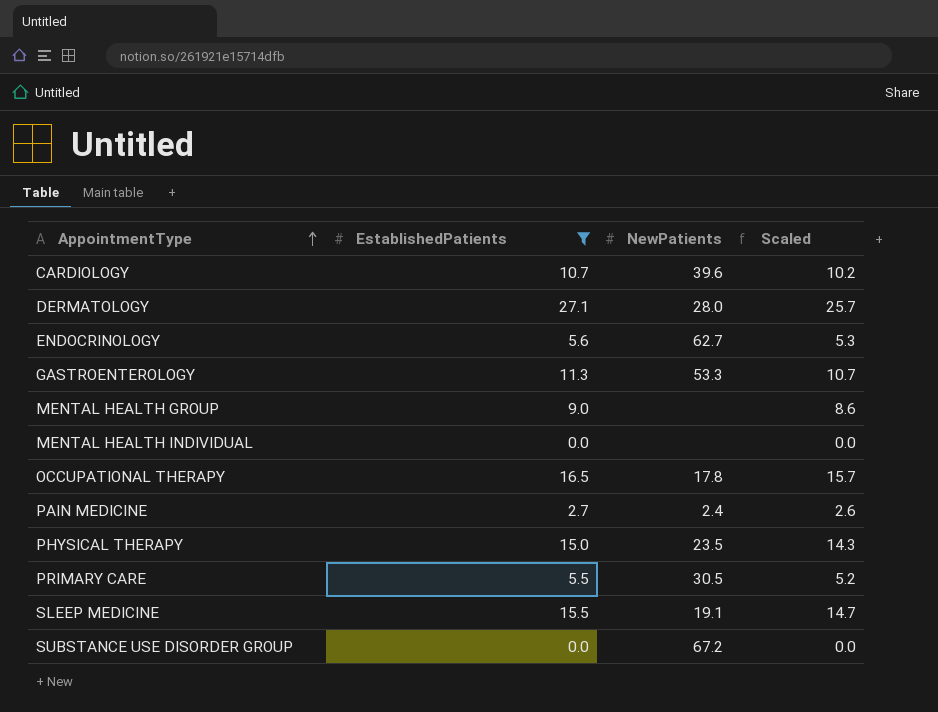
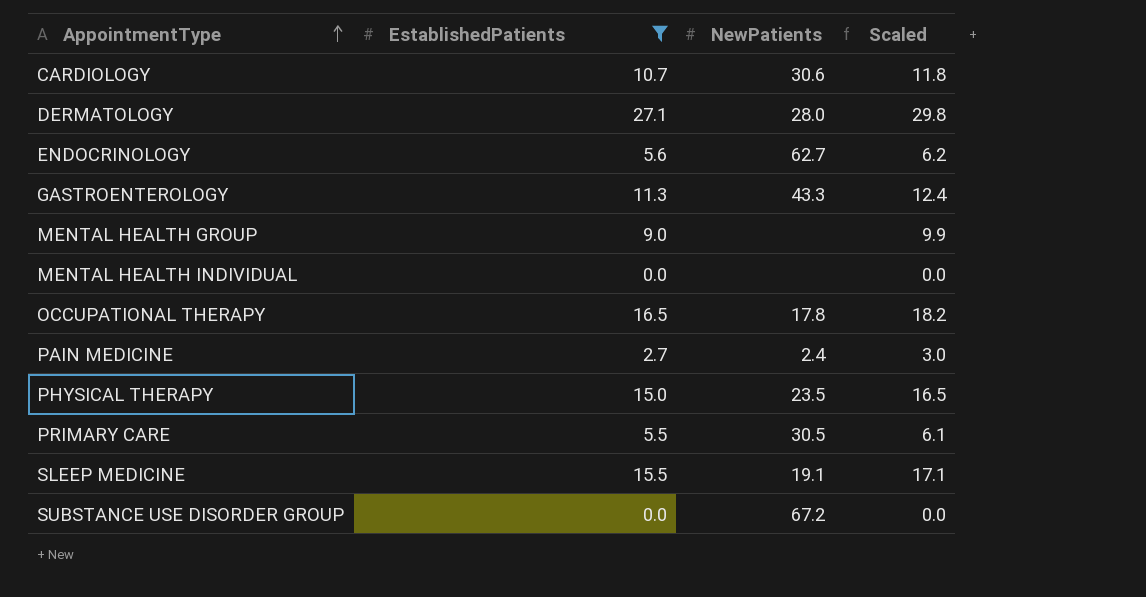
column Scaled | formula: [EstablishedPatients] * 0.95 -> [EstablishedPatients] * 1.1
CARDIOLOGY | NewPatients: 39.6 -> 30.6
GASTROENTEROLOGY | NewPatients: 53.3 -> 43.3

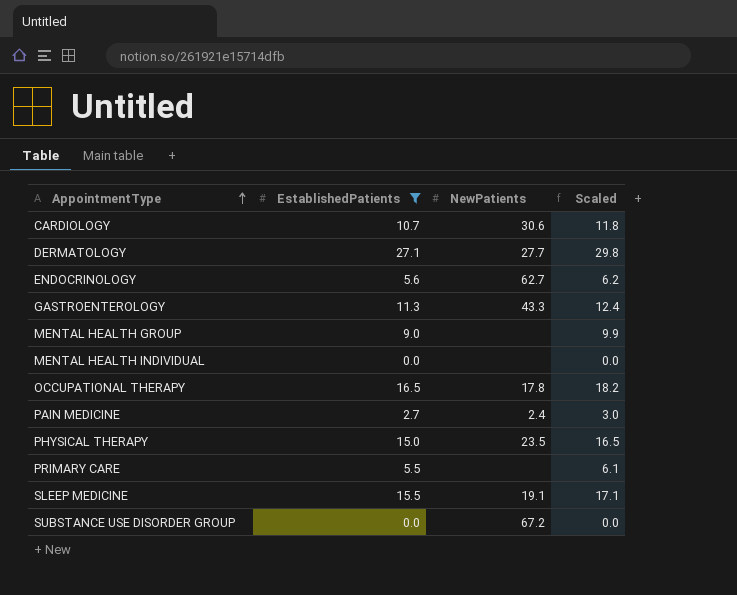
DERMATOLOGY | NewPatients: 28.0 -> 27.7
PRIMARY CARE | NewPatients: 30.5 -> none

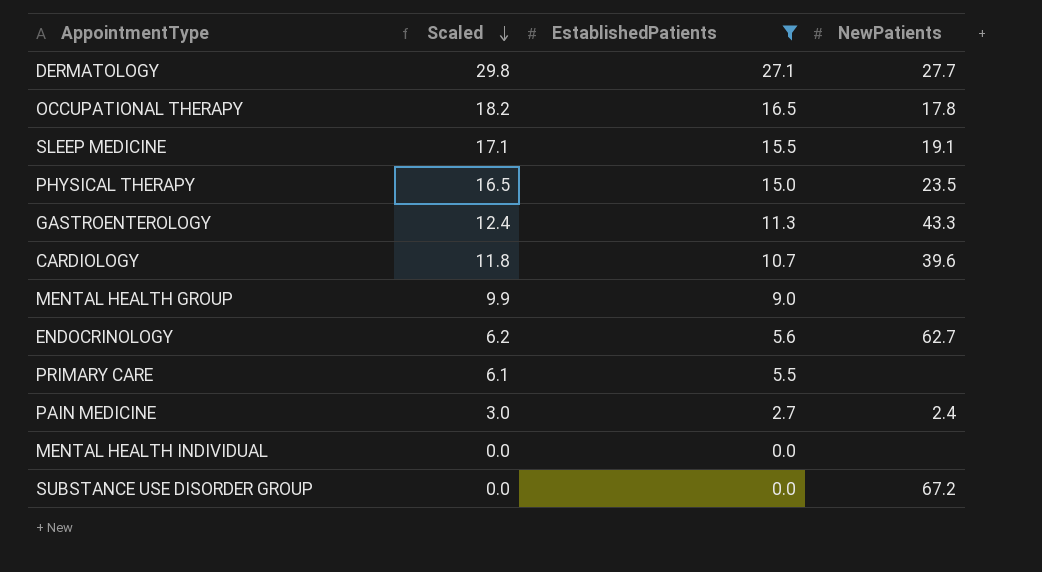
row order: AppointmentType ascending -> Scaled descending
column Scaled | position: 4 -> 2
CARDIOLOGY | NewPatients: 30.6 -> 39.6

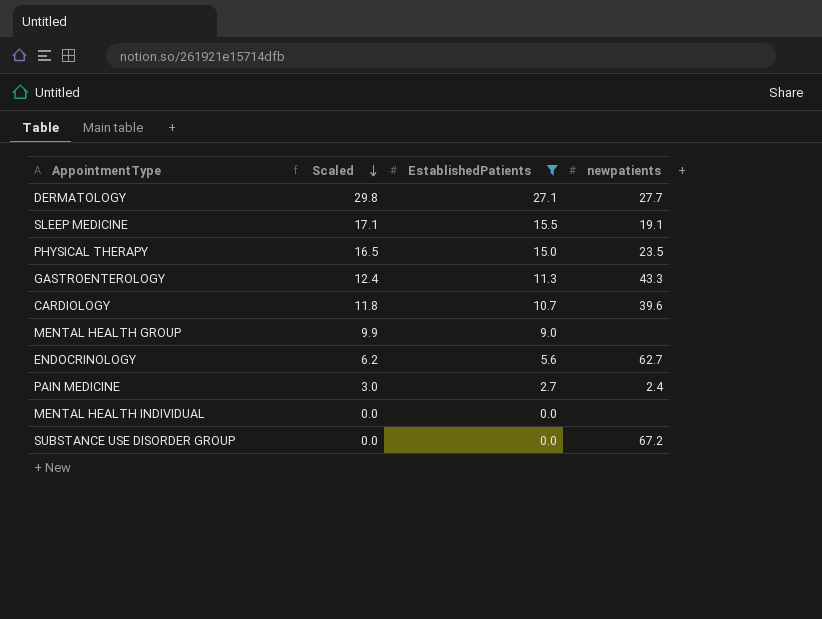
column name: NewPatients -> newpatients
row OCCUPATIONAL THERAPY: 18.2 | 16.5 | 17.8 -> none
row PRIMARY CARE: 6.1 | 5.5 | none -> none

